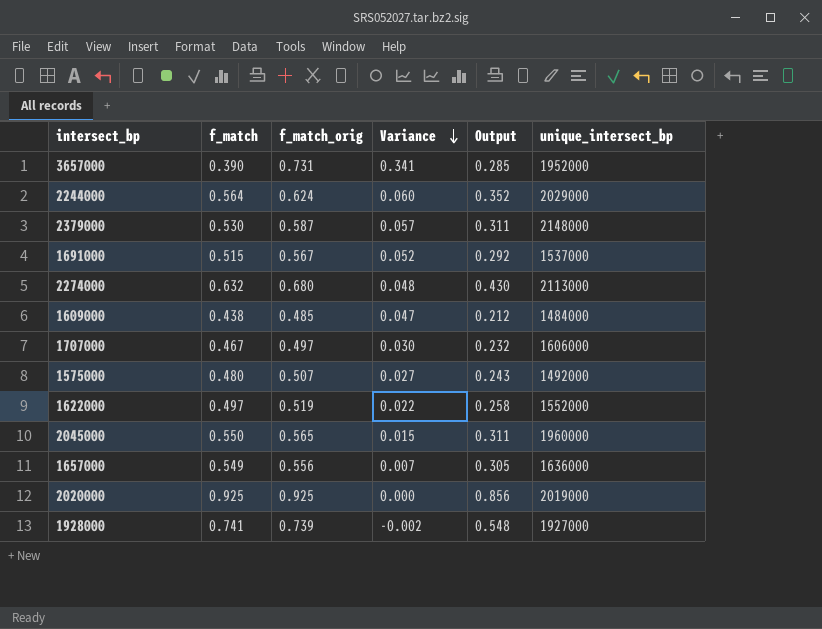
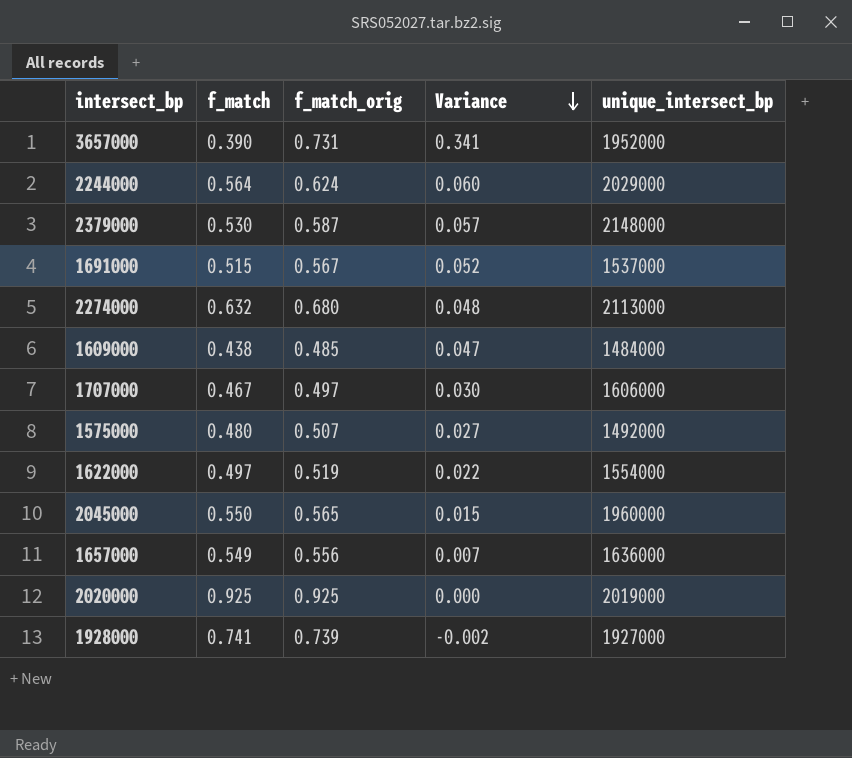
column Output | formula: [f_match] * [f_match_orig] -> none
1622000 | unique_intersect_bp: 1552000 -> 1554000

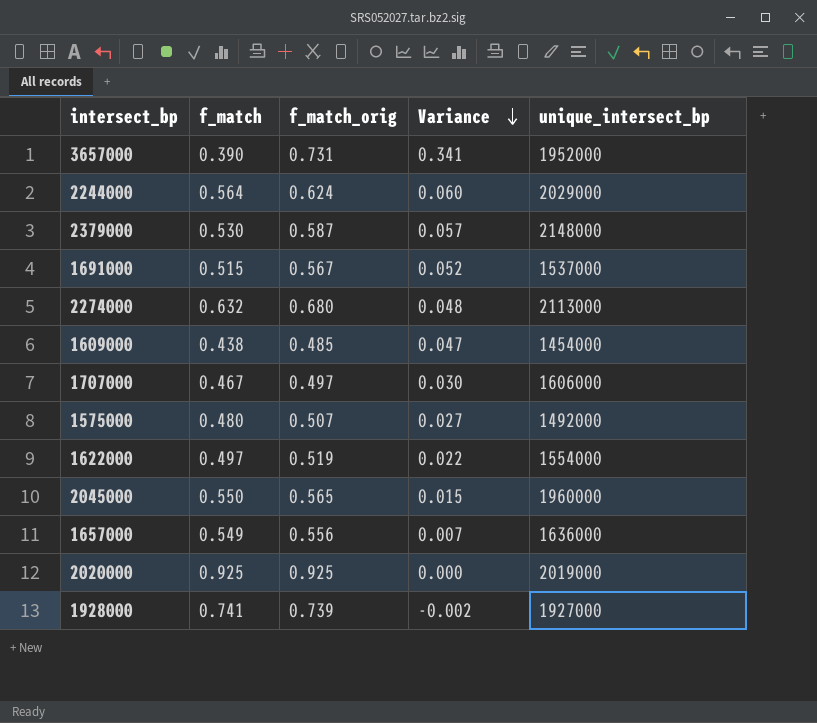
1609000 | unique_intersect_bp: 1484000 -> 1454000

